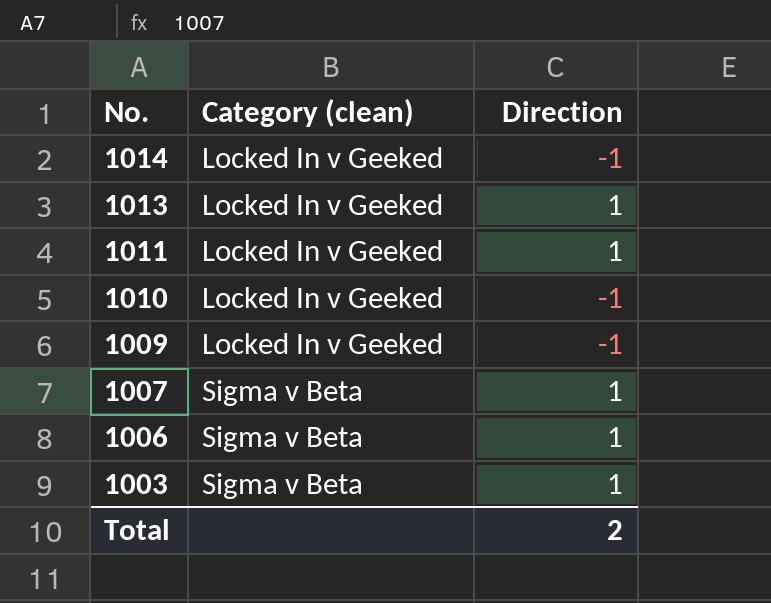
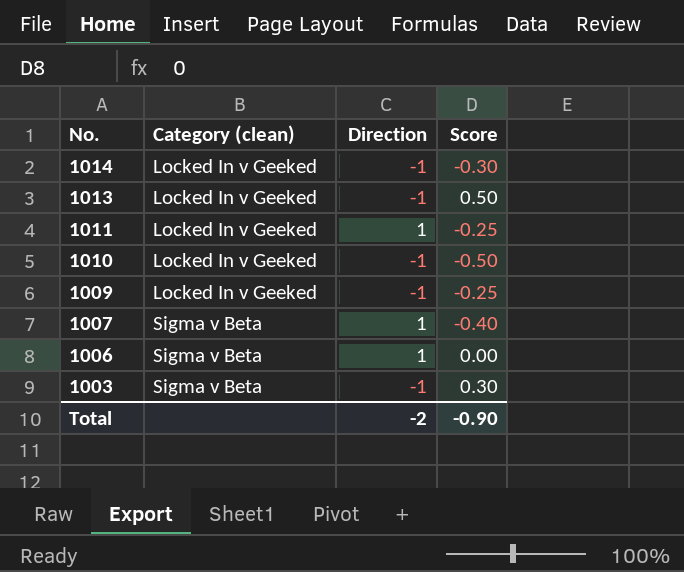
column Score | position: none -> 4
1013 | Direction: 1 -> -1
1003 | Direction: 1 -> -1
Total | Direction: 2 -> -2

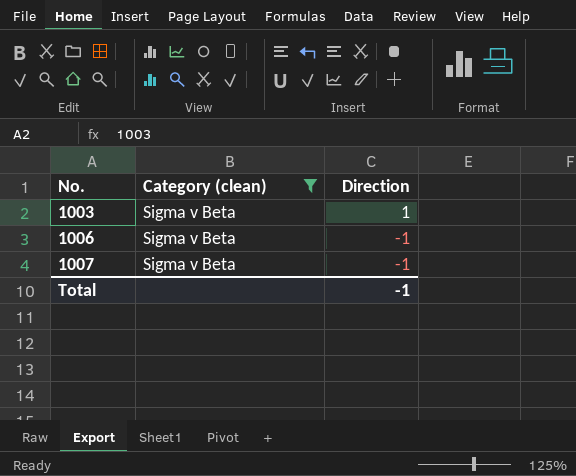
filter: none -> Category (clean) = Sigma v Beta
row order: No. descending -> No. ascending
column Score | position: 4 -> none
1003 | Direction: -1 -> 1
1006 | Direction: 1 -> -1
1007 | Direction: 1 -> -1
Total | Direction: -2 -> -1

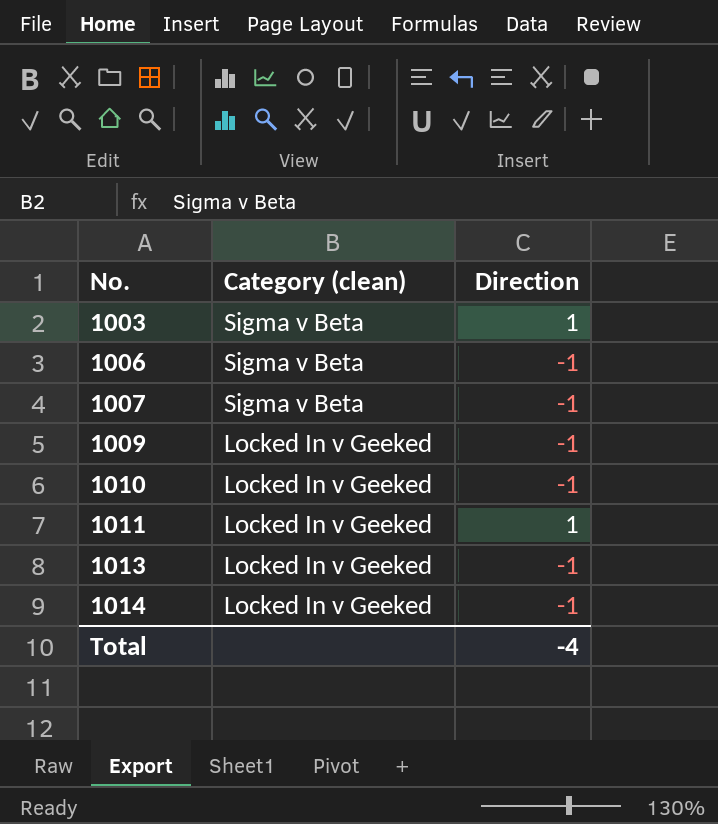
filter: Category (clean) = Sigma v Beta -> none
Total | Direction: -1 -> -4

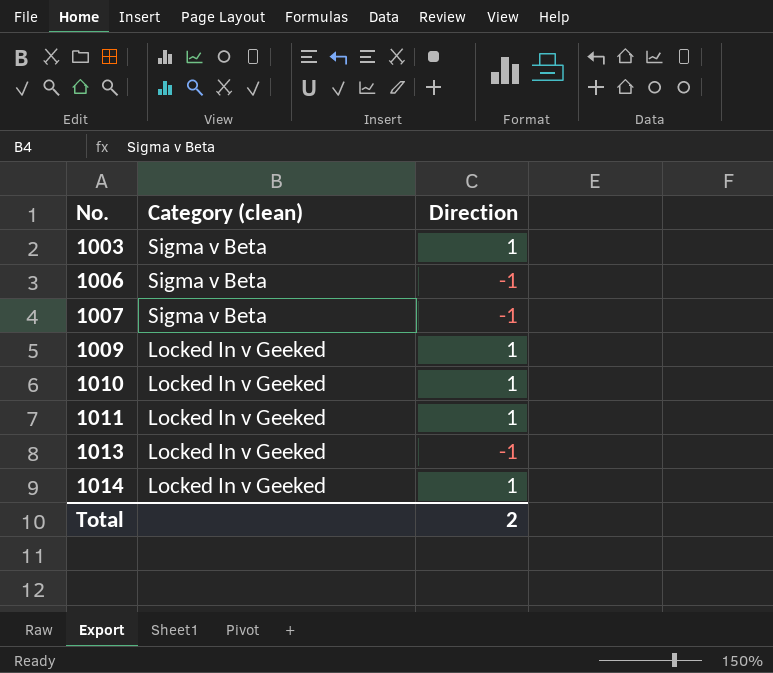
1009 | Direction: -1 -> 1
1010 | Direction: -1 -> 1
1014 | Direction: -1 -> 1
Total | Direction: -4 -> 2

